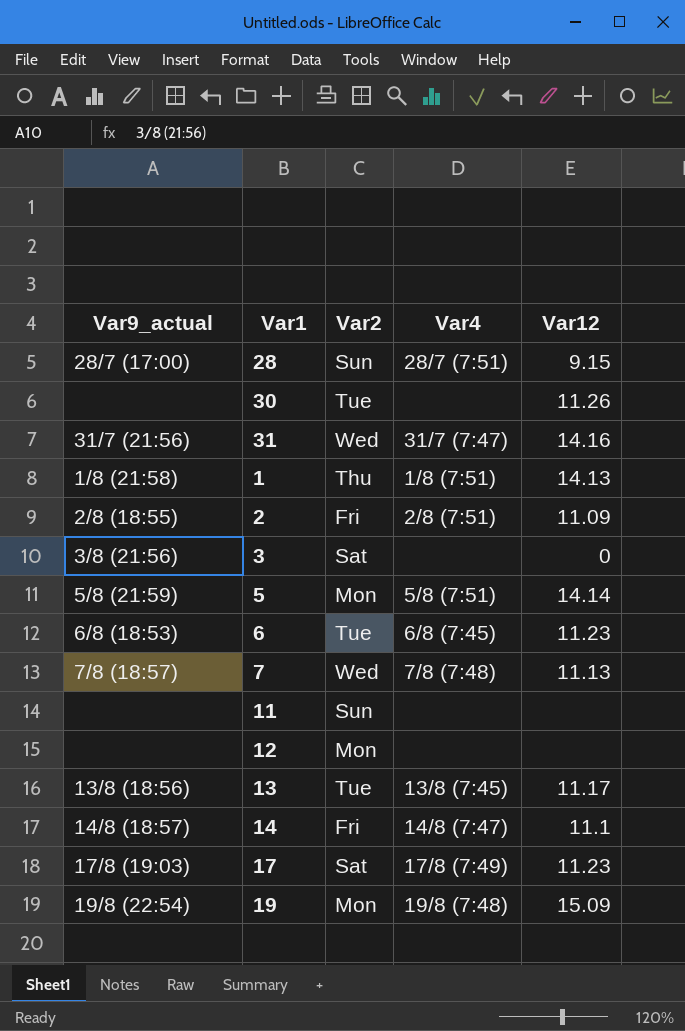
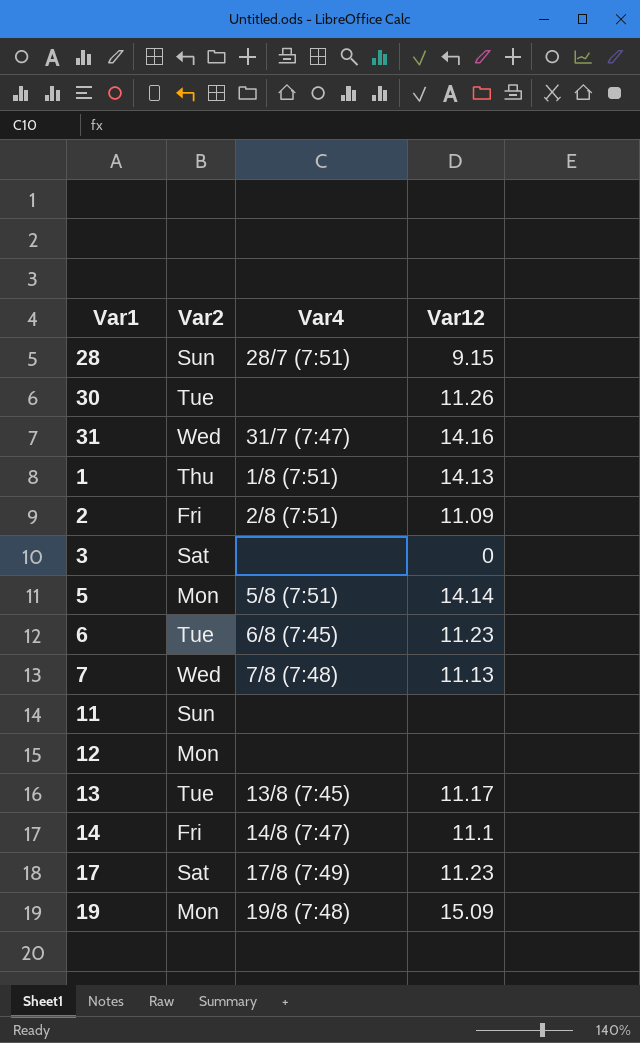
column Var9_actual | position: 1 -> none

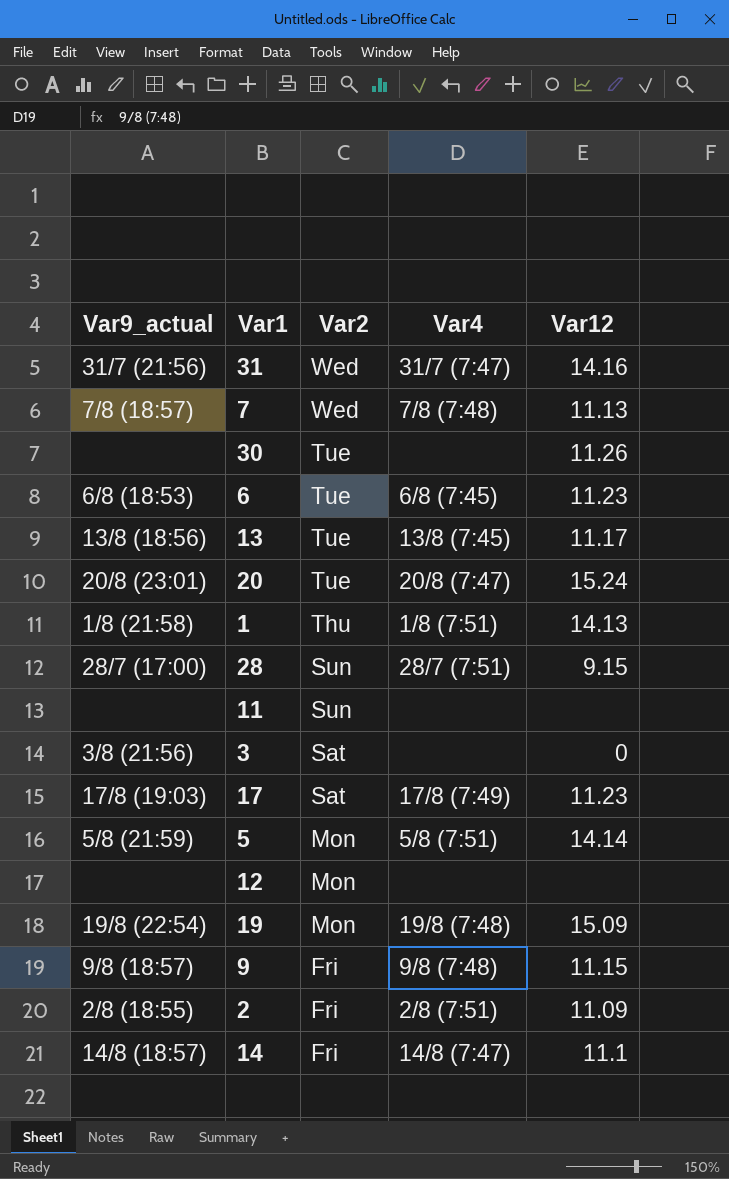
row order: none -> Var2 descending
column Var9_actual | position: none -> 1
row 20: none -> 20/8 (23:01) | Tue | 20/8 (7:47) | 15.24
row 9: none -> 9/8 (18:57) | Fri | 9/8 (7:48) | 11.15

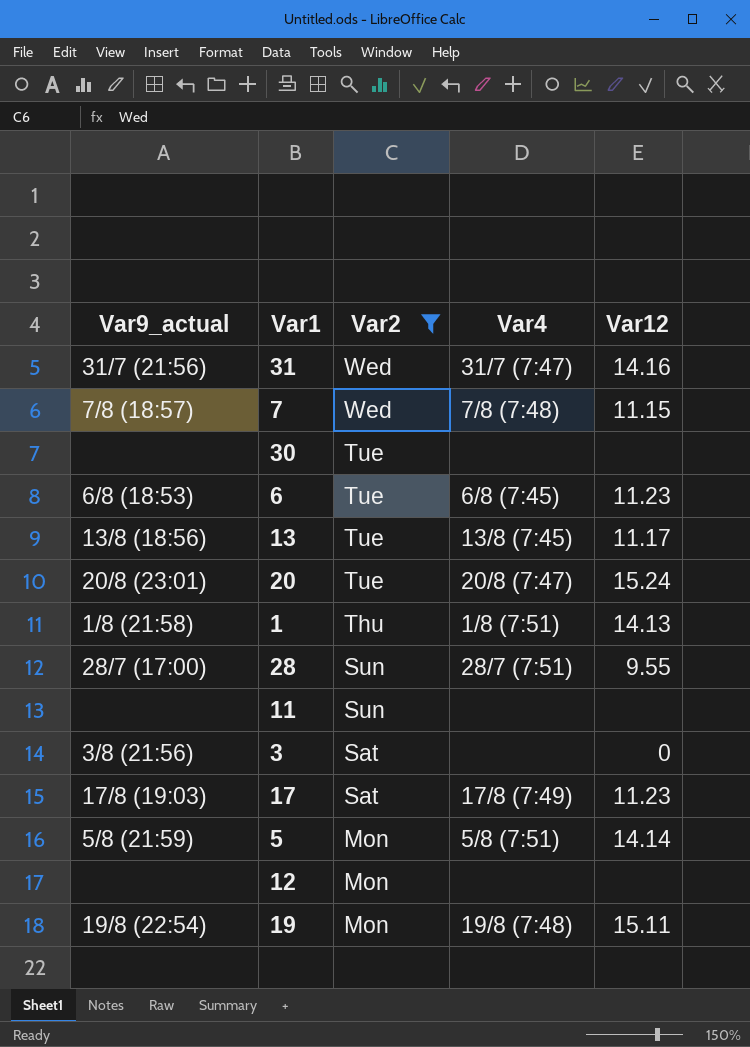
filter: none -> Var2 != Fri
7 | Var12: 11.13 -> 11.15
30 | Var12: 11.26 -> none
28 | Var12: 9.15 -> 9.55
19 | Var12: 15.09 -> 15.11

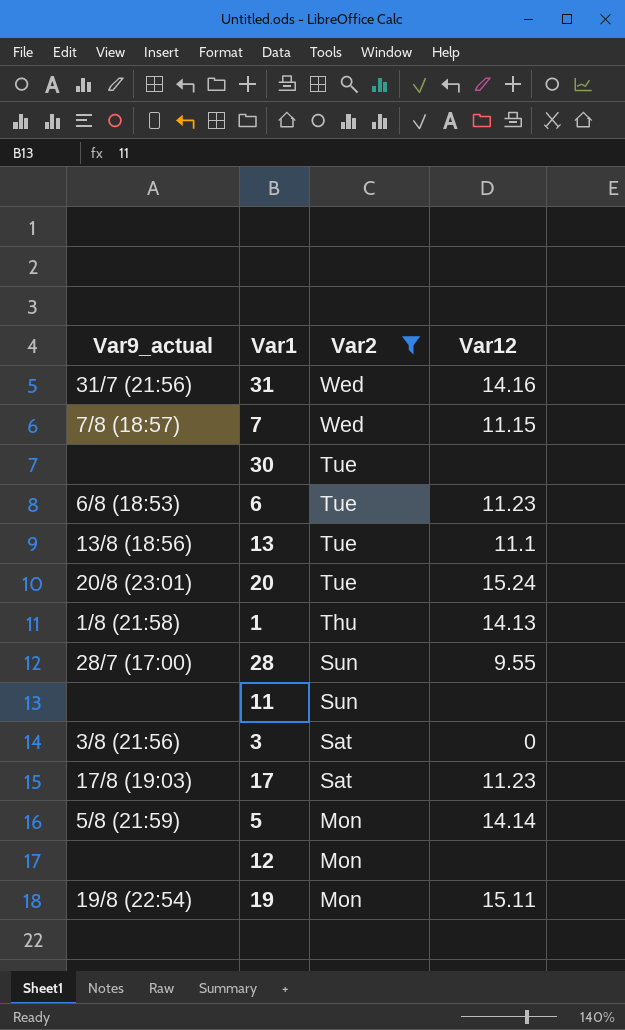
column Var4 | position: 4 -> none
13 | Var12: 11.17 -> 11.1

